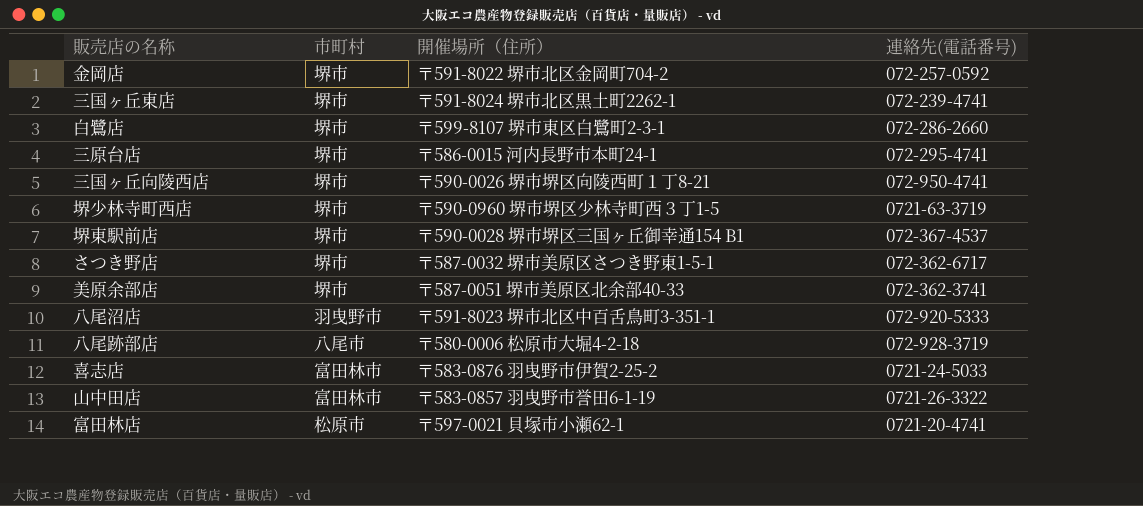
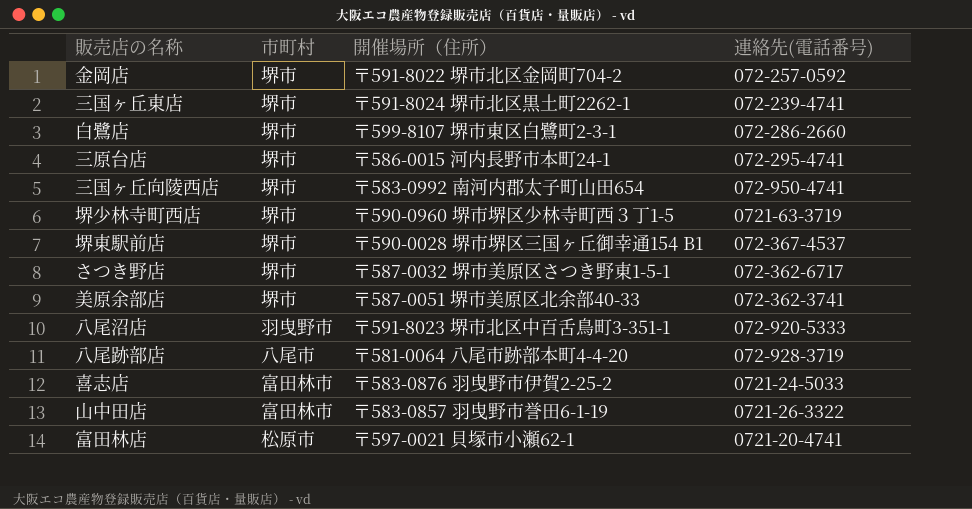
三国ヶ丘向陵西店 | 開催場所（住所）: 〒590-0026 堺市堺区向陵西町１丁8-21 -> 〒583-0992 南河内郡太子町山田654
八尾跡部店 | 開催場所（住所）: 〒580-0006 松原市大堀4-2-18 -> 〒581-0064 八尾市跡部本町4-4-20

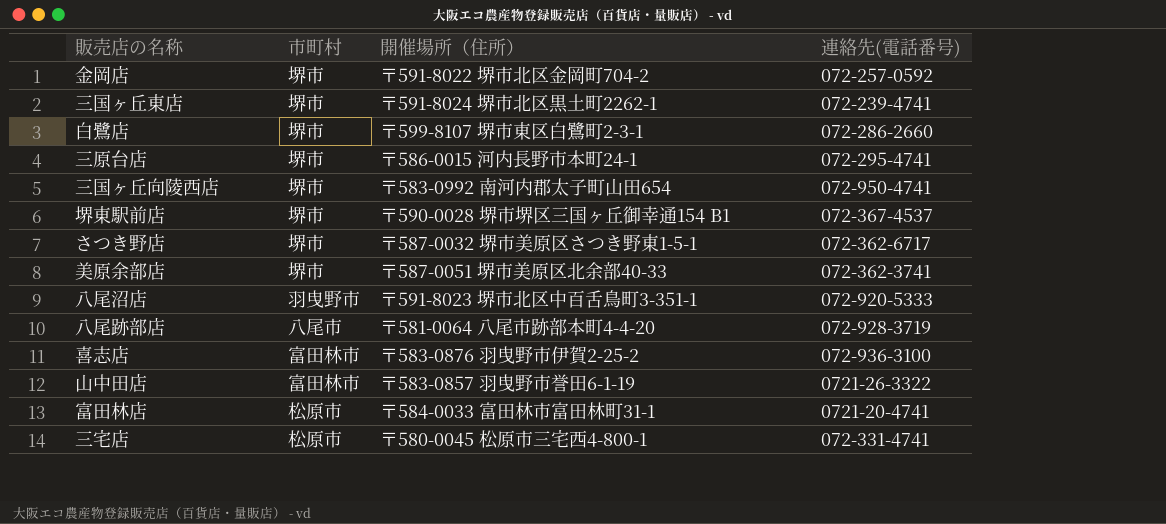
row 堺少林寺町西店: 堺市 | 〒590-0960 堺市堺区少林寺町西３丁1-5 | 0721-63-3719 -> none
喜志店 | 連絡先(電話番号): 0721-24-5033 -> 072-936-3100
富田林店 | 開催場所（住所）: 〒597-0021 貝塚市小瀬62-1 -> 〒584-0033 富田林市富田林町31-1
row 三宅店: none -> 松原市 | 〒580-0045 松原市三宅西4-800-1 | 072-331-4741

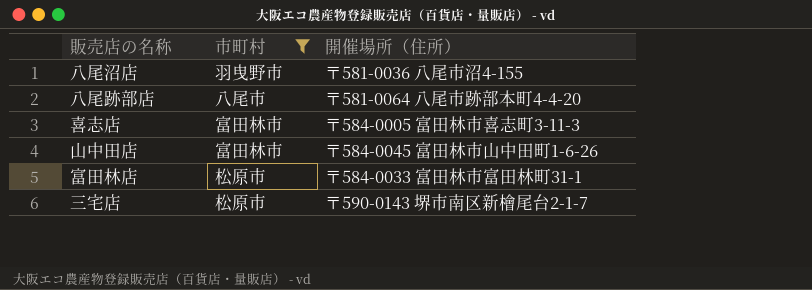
filter: none -> 市町村 != 堺市
column 連絡先(電話番号) | position: 4 -> none
八尾沼店 | 開催場所（住所）: 〒591-8023 堺市北区中百舌鳥町3-351-1 -> 〒581-0036 八尾市沼4-155
喜志店 | 開催場所（住所）: 〒583-0876 羽曳野市伊賀2-25-2 -> 〒584-0005 富田林市喜志町3-11-3
山中田店 | 開催場所（住所）: 〒583-0857 羽曳野市誉田6-1-19 -> 〒584-0045 富田林市山中田町1-6-26
三宅店 | 開催場所（住所）: 〒580-0045 松原市三宅西4-800-1 -> 〒590-0143 堺市南区新檜尾台2-1-7

